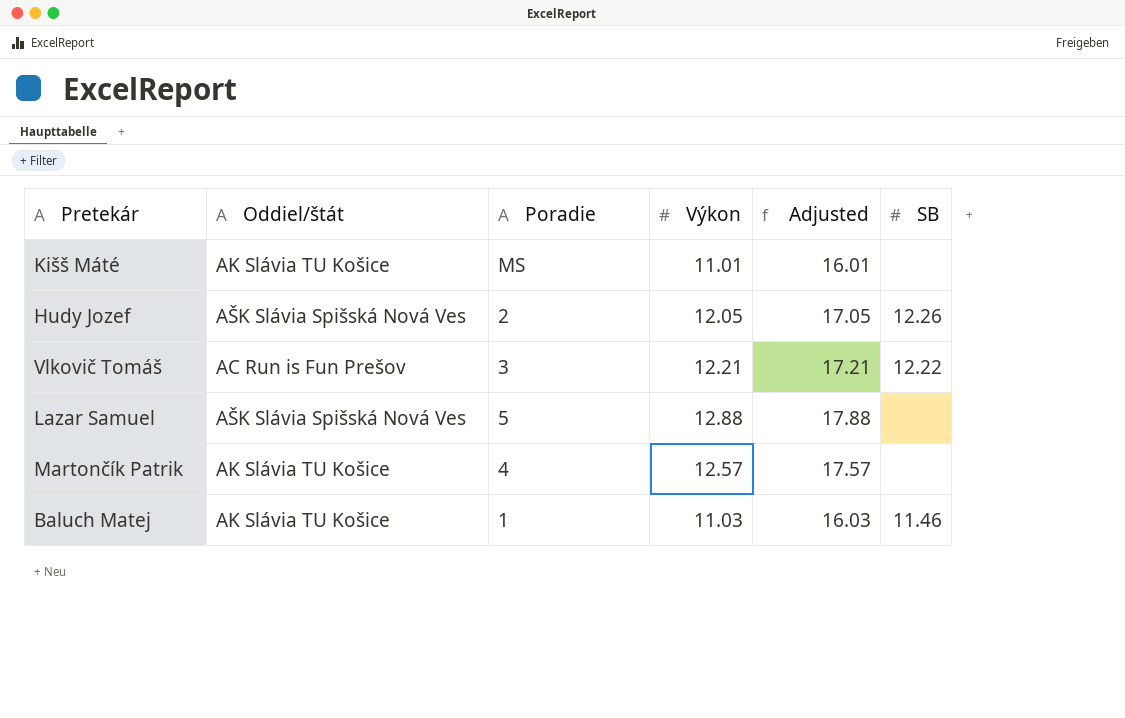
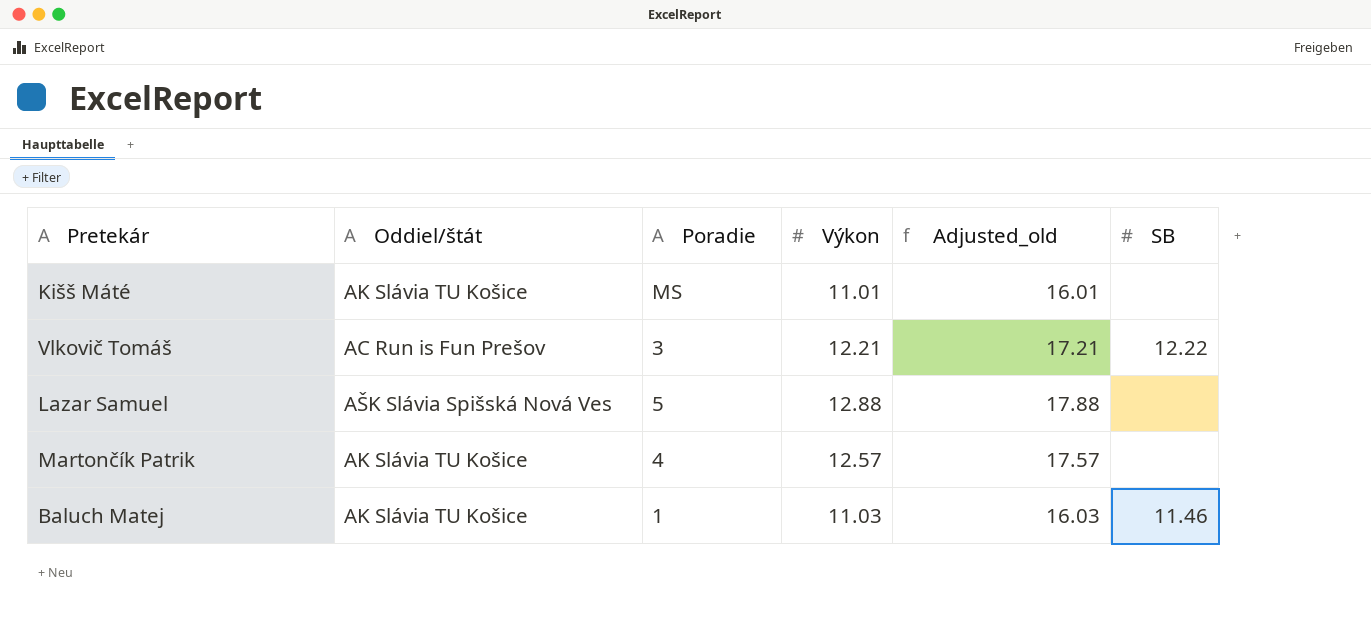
column name: Adjusted -> Adjusted_old
row Hudy Jozef: AŠK Slávia Spišská Nová Ves | 2 | 12.05 | 17.05 | 12.26 -> none

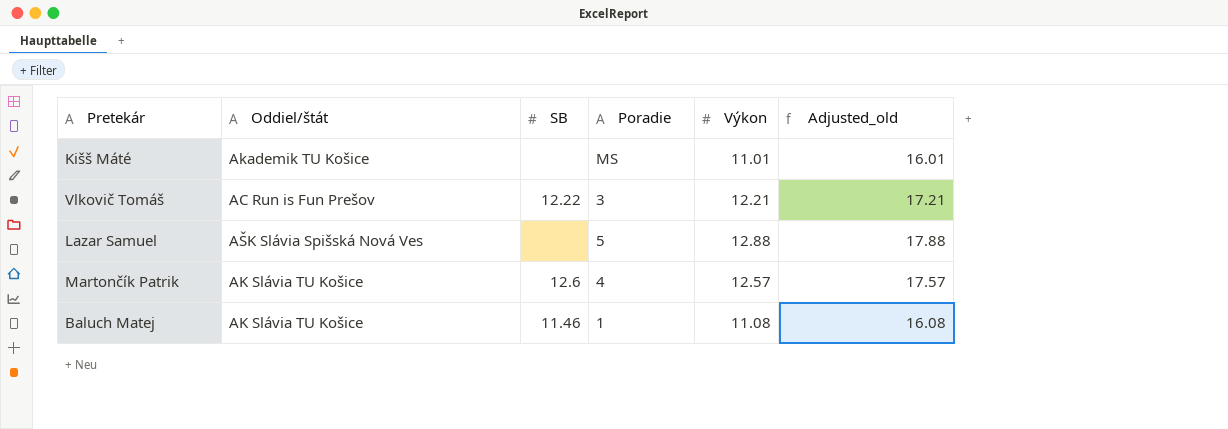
column SB | position: 6 -> 3
Kišš Máté | Oddiel/štát: AK Slávia TU Košice -> Akademik TU Košice
Martončík Patrik | SB: none -> 12.6
Baluch Matej | Výkon: 11.03 -> 11.08
Baluch Matej | Adjusted_old: 16.03 -> 16.08

